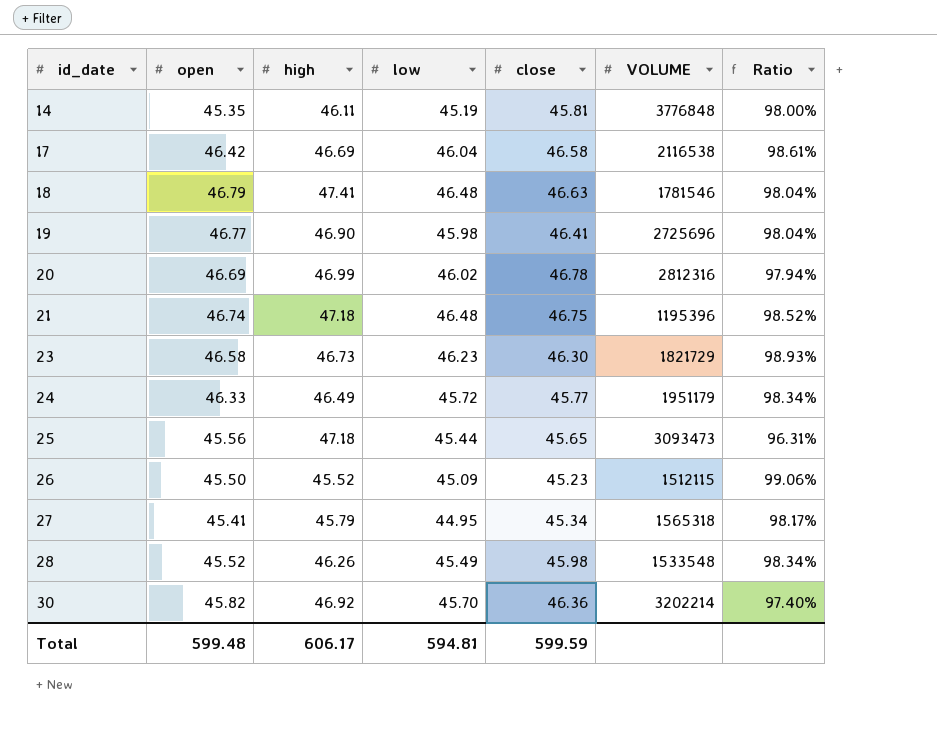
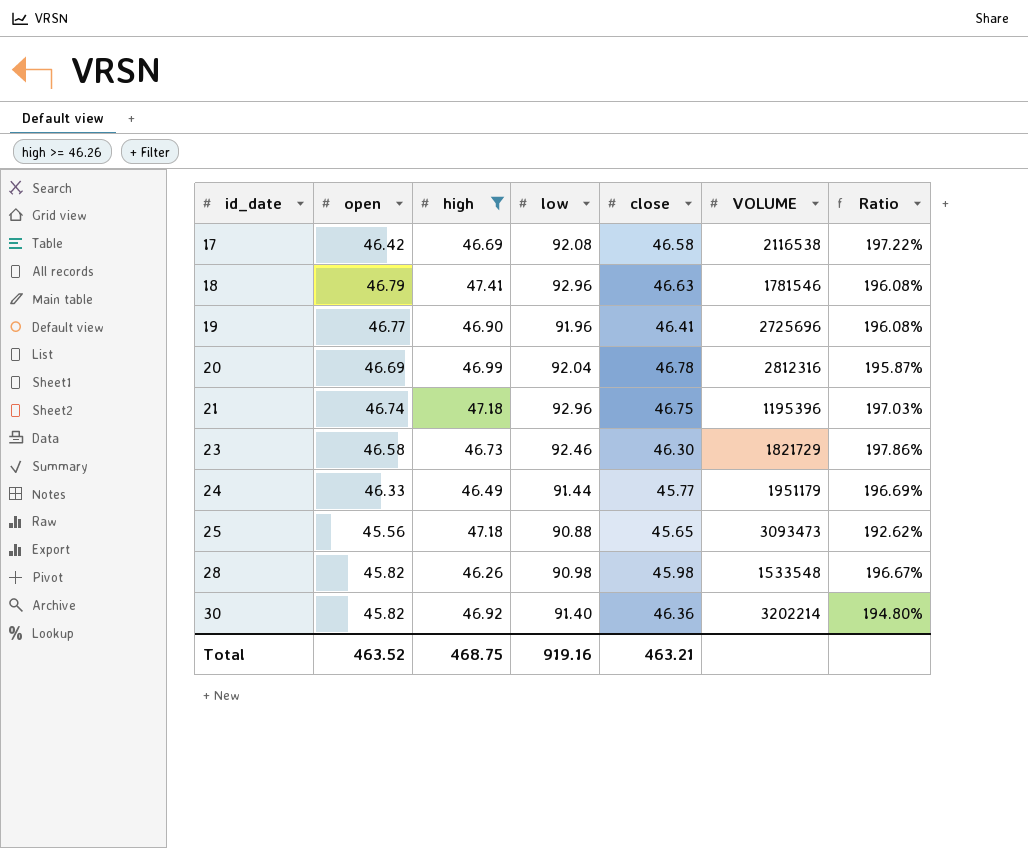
filter: none -> high >= 46.26
17 | low: 46.04 -> 92.08
17 | Ratio: 98.61% -> 197.22%
18 | low: 46.48 -> 92.96
18 | Ratio: 98.04% -> 196.08%
19 | low: 45.98 -> 91.96
19 | Ratio: 98.04% -> 196.08%
20 | low: 46.02 -> 92.04
20 | Ratio: 97.94% -> 195.87%
21 | low: 46.48 -> 92.96
21 | Ratio: 98.52% -> 197.03%
23 | low: 46.23 -> 92.46
23 | Ratio: 98.93% -> 197.86%
24 | low: 45.72 -> 91.44
24 | Ratio: 98.34% -> 196.69%
25 | low: 45.44 -> 90.88
25 | Ratio: 96.31% -> 192.62%
28 | open: 45.52 -> 45.82
28 | low: 45.49 -> 90.98
28 | Ratio: 98.34% -> 196.67%
30 | low: 45.70 -> 91.40
30 | Ratio: 97.40% -> 194.80%
Total | open: 599.48 -> 463.52
Total | high: 606.17 -> 468.75
Total | low: 594.81 -> 919.16
Total | close: 599.59 -> 463.21

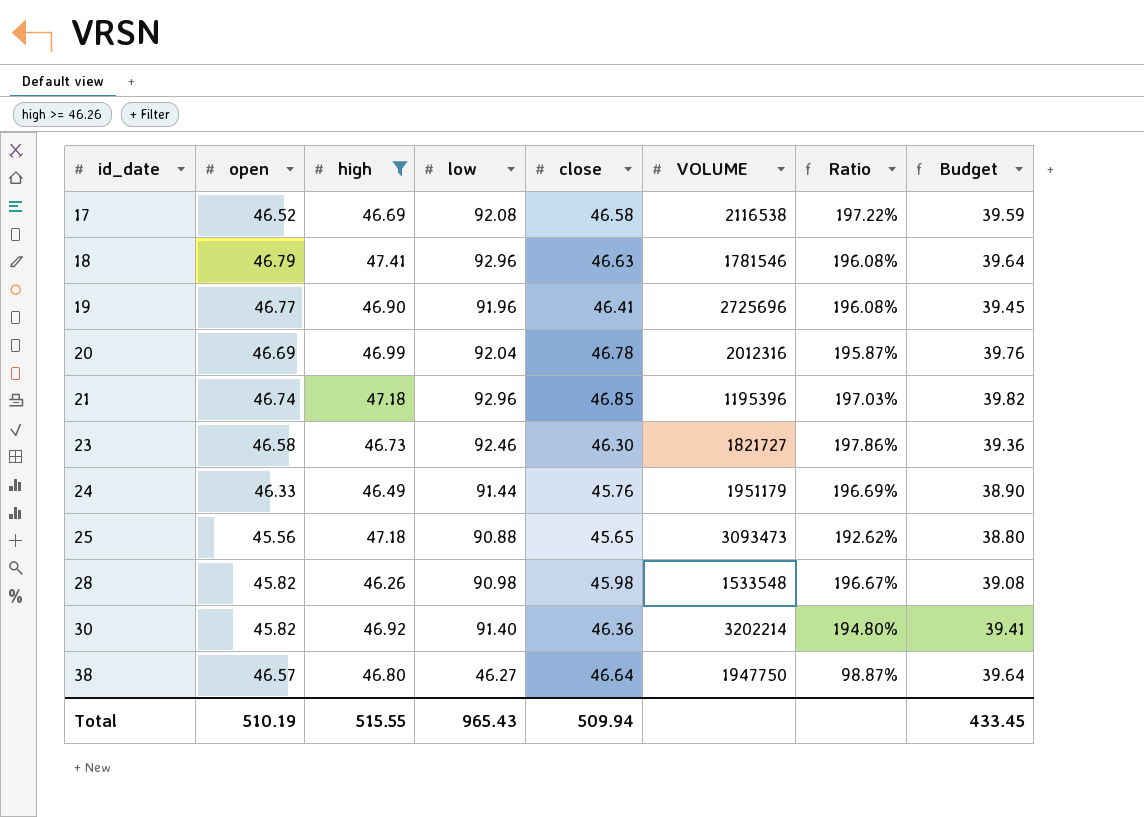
column Budget | formula: none -> [close] * 0.85
17 | open: 46.42 -> 46.52
20 | VOLUME: 2812316 -> 2012316
21 | close: 46.75 -> 46.85
23 | VOLUME: 1821729 -> 1821727
24 | close: 45.77 -> 45.76
row 38: none -> 46.57 | 46.80 | 46.27 | 46.64 | 1947750 | 98.87% | 39.64
Total | open: 463.52 -> 510.19
Total | high: 468.75 -> 515.55
Total | low: 919.16 -> 965.43
Total | close: 463.21 -> 509.94

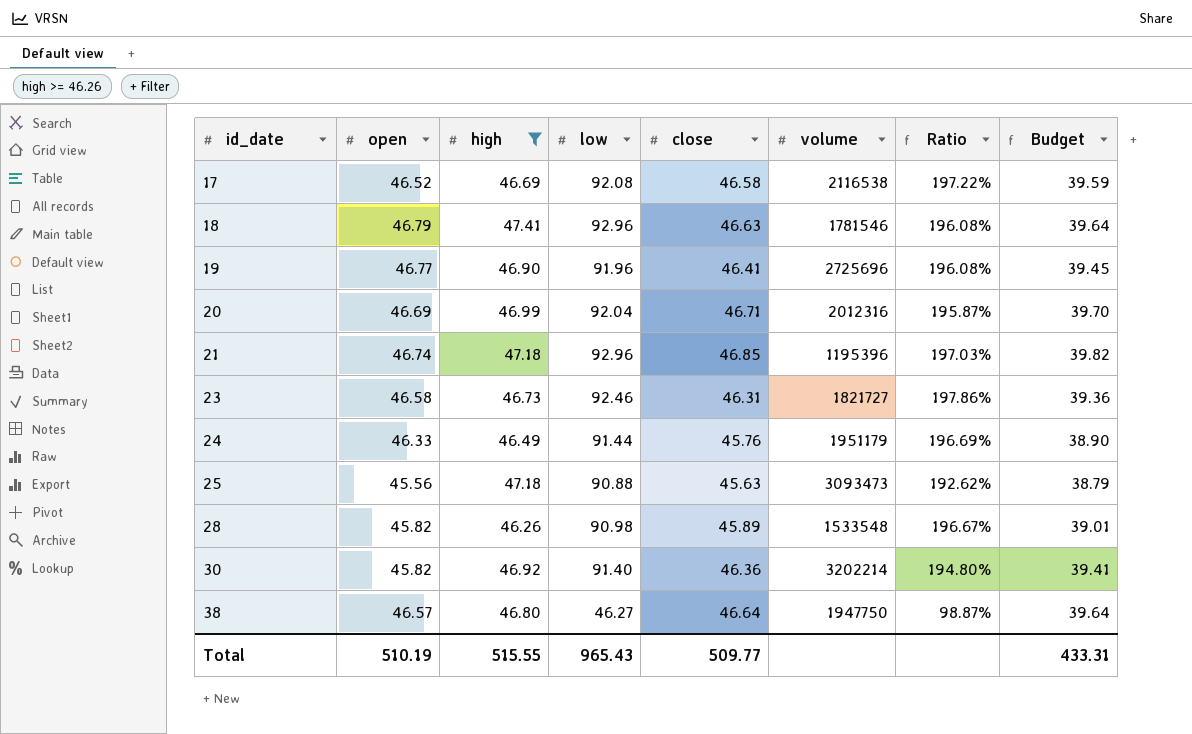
column name: VOLUME -> volume
20 | close: 46.78 -> 46.71
20 | Budget: 39.76 -> 39.70
23 | close: 46.30 -> 46.31
25 | close: 45.65 -> 45.63
25 | Budget: 38.80 -> 38.79
28 | close: 45.98 -> 45.89
28 | Budget: 39.08 -> 39.01
Total | close: 509.94 -> 509.77
Total | Budget: 433.45 -> 433.31

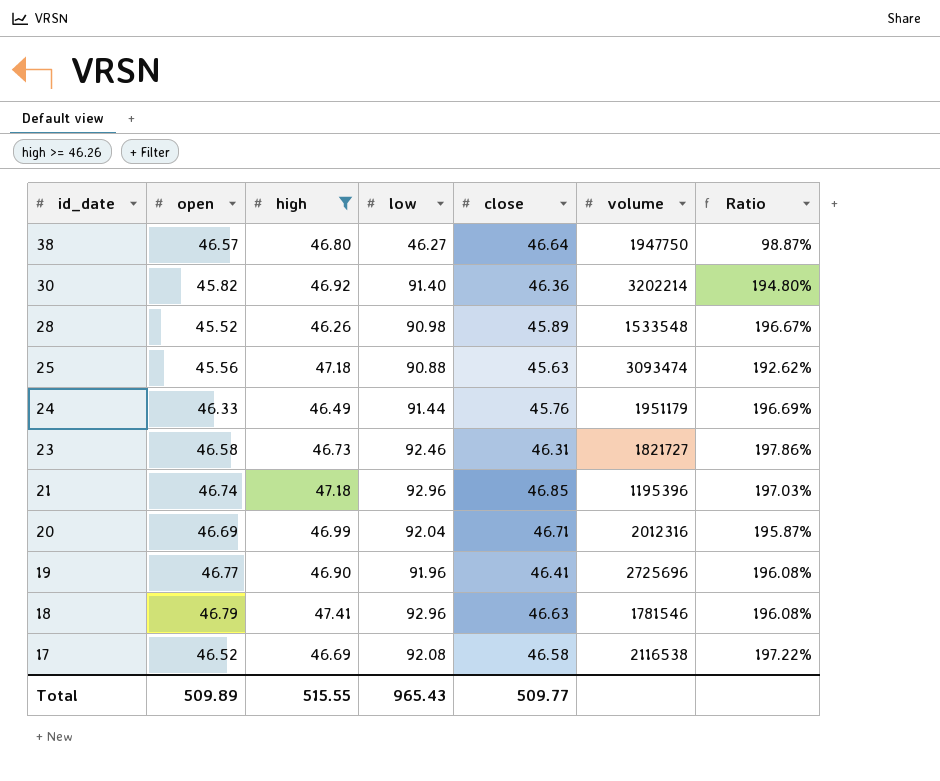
row order: id_date ascending -> id_date descending
column Budget | formula: [close] * 0.85 -> none
28 | open: 45.82 -> 45.52
25 | volume: 3093473 -> 3093474
Total | open: 510.19 -> 509.89

